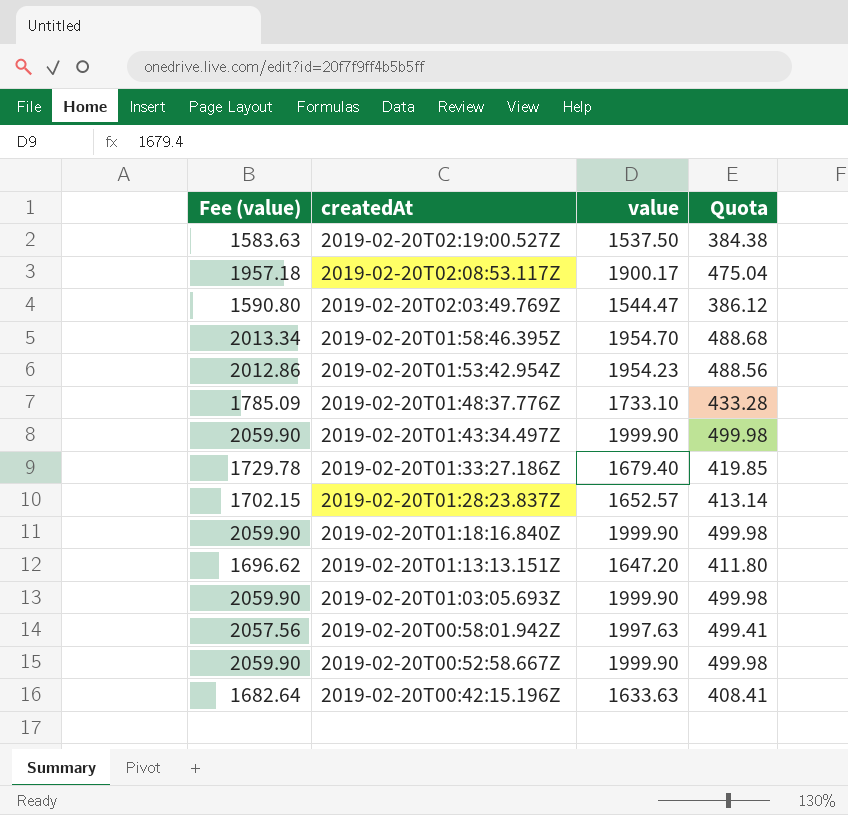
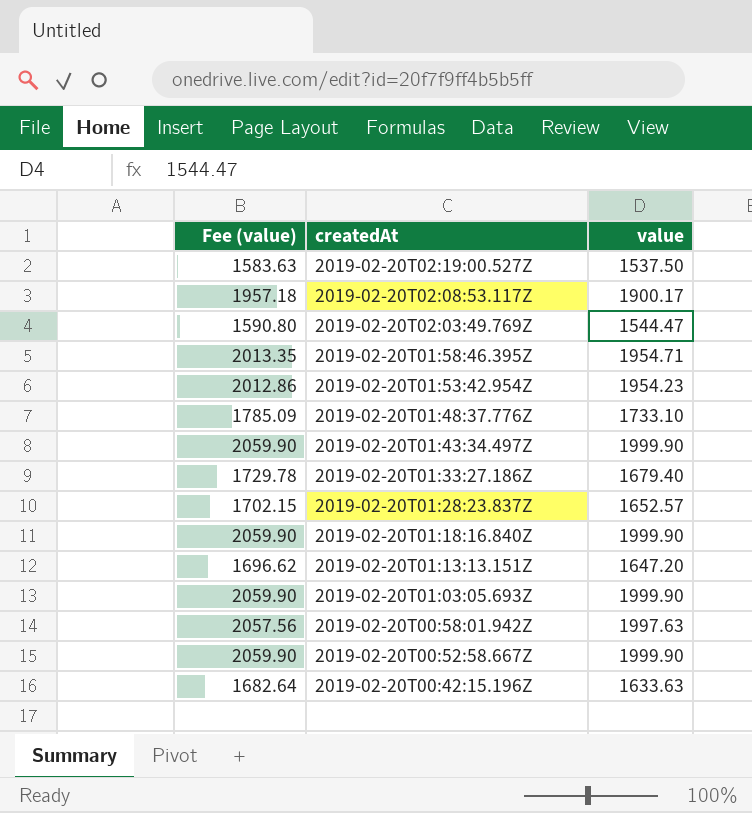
column Quota | formula: [value] * 0.25 -> none
2019-02-20T01:58:46.395Z | Fee (value): 2013.34 -> 2013.35
2019-02-20T01:58:46.395Z | value: 1954.70 -> 1954.71

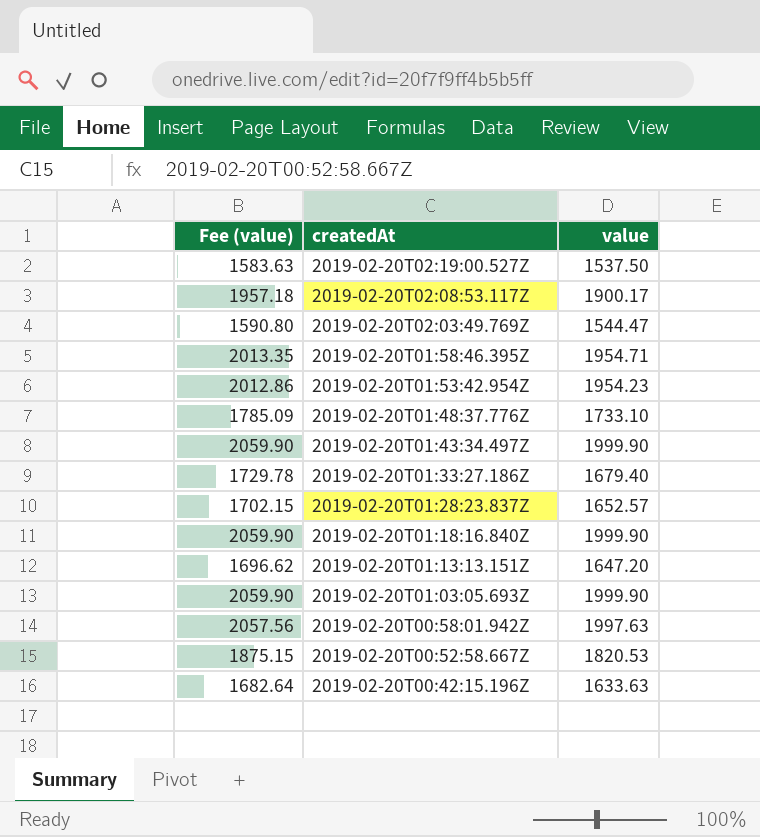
2019-02-20T00:52:58.667Z | Fee (value): 2059.90 -> 1875.15
2019-02-20T00:52:58.667Z | value: 1999.90 -> 1820.53

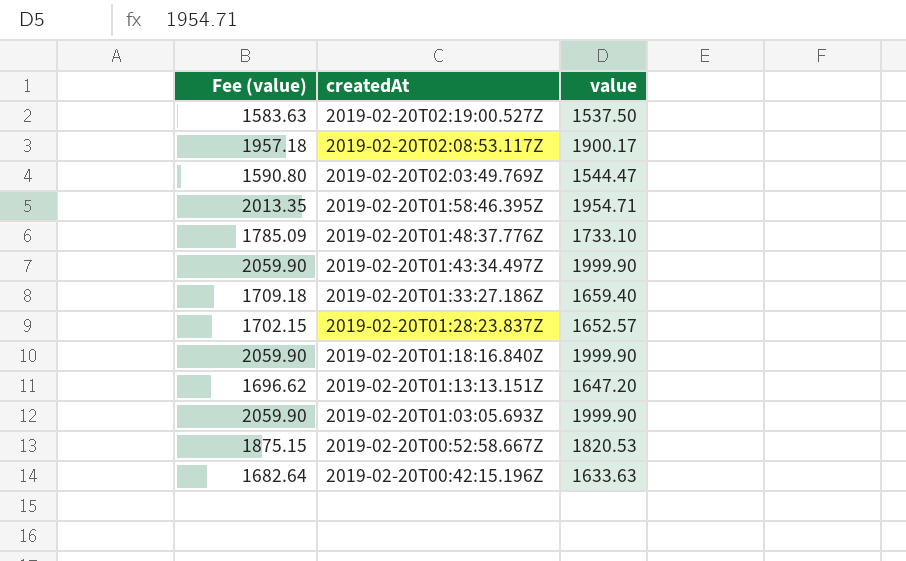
row 2019-02-20T01:53:42.954Z: 2012.86 | 1954.23 -> none
row 2019-02-20T00:58:01.942Z: 2057.56 | 1997.63 -> none
2019-02-20T01:33:27.186Z | Fee (value): 1729.78 -> 1709.18
2019-02-20T01:33:27.186Z | value: 1679.40 -> 1659.40

